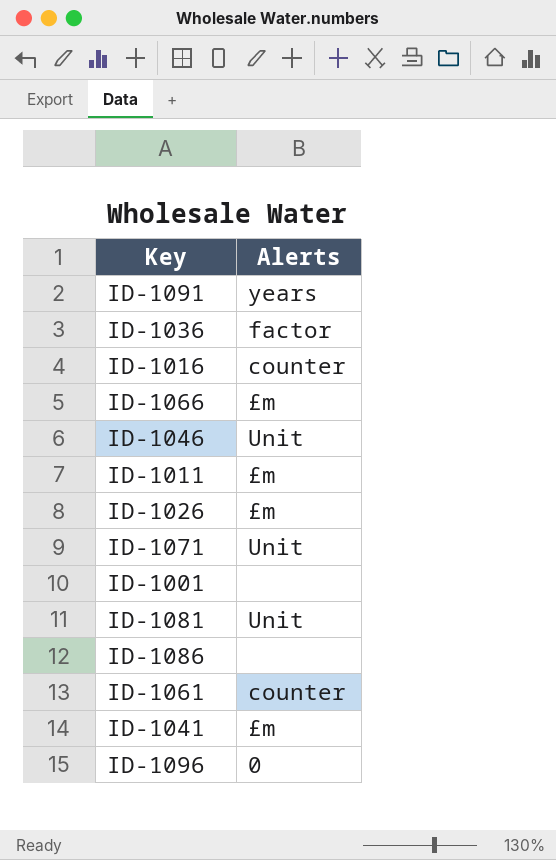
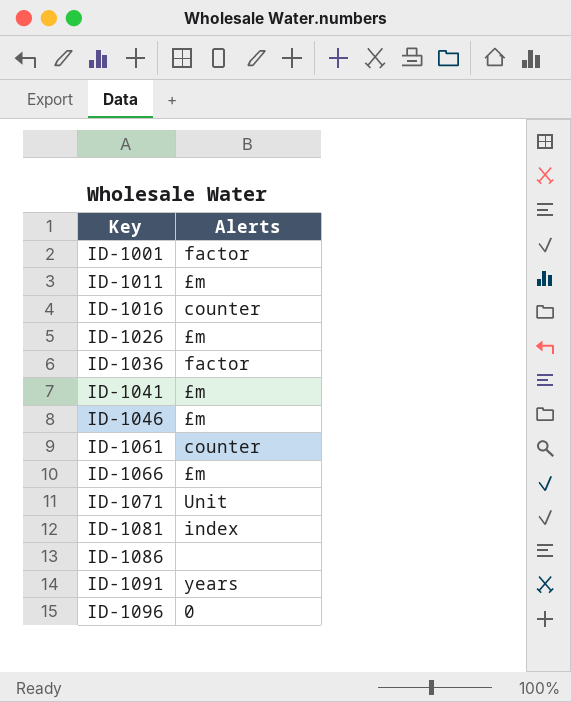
row order: none -> Key ascending
ID-1001 | Alerts: none -> factor
ID-1046 | Alerts: Unit -> £m
ID-1081 | Alerts: Unit -> index

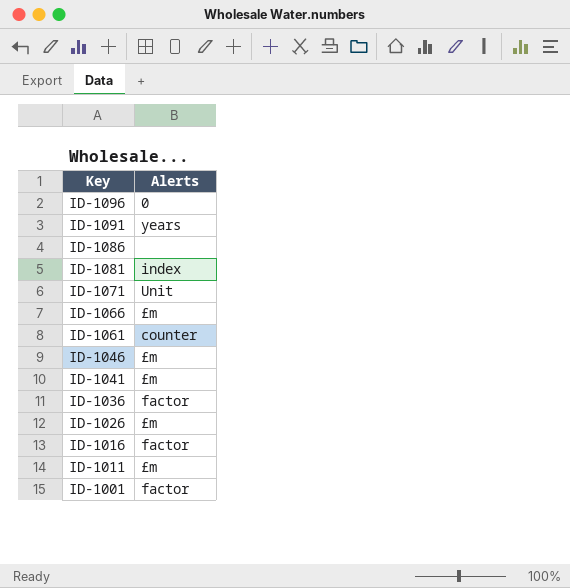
row order: Key ascending -> Key descending
ID-1016 | Alerts: counter -> factor

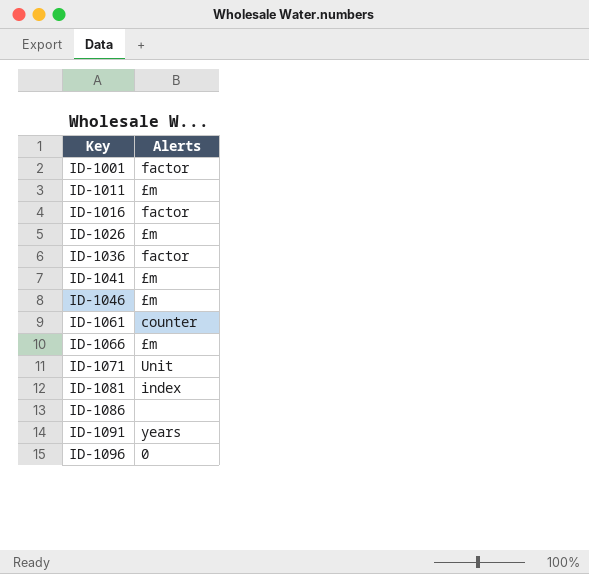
row order: Key descending -> Key ascending

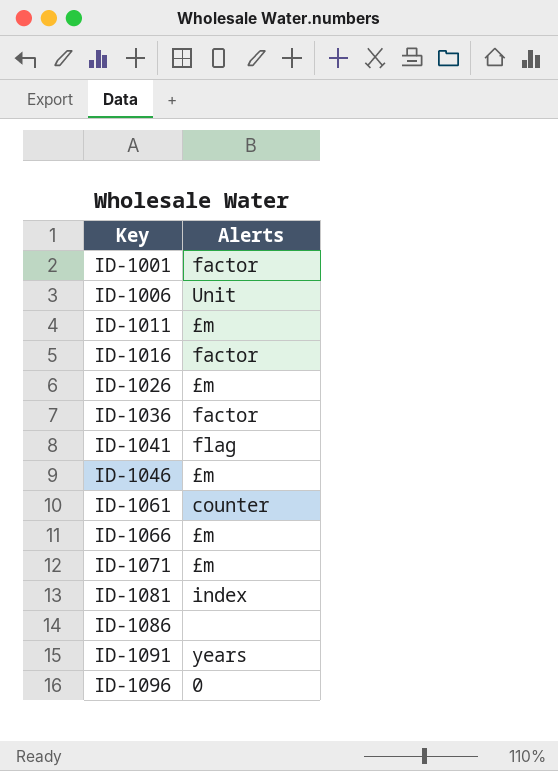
row ID-1006: none -> Unit
ID-1041 | Alerts: £m -> flag
ID-1071 | Alerts: Unit -> £m

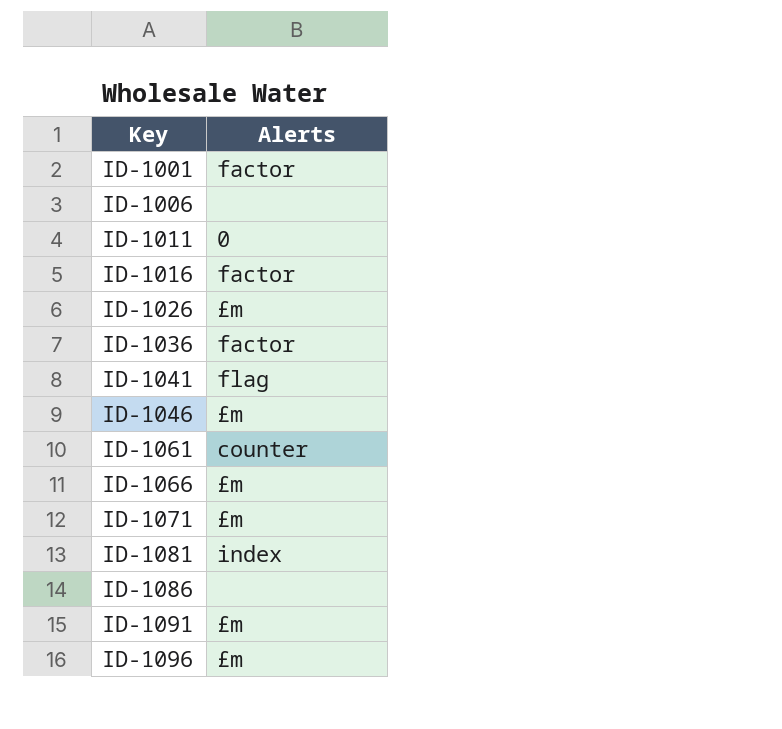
ID-1006 | Alerts: Unit -> none
ID-1011 | Alerts: £m -> 0
ID-1091 | Alerts: years -> £m
ID-1096 | Alerts: 0 -> £m

